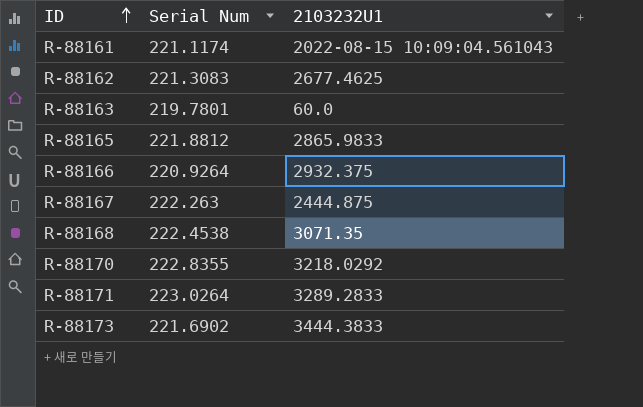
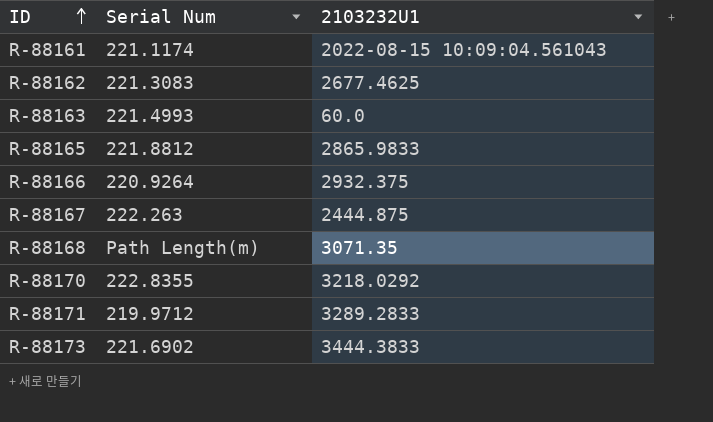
R-88163 | Serial Num: 219.7801 -> 221.4993
R-88168 | Serial Num: 222.4538 -> Path Length(m)
R-88171 | Serial Num: 223.0264 -> 219.9712

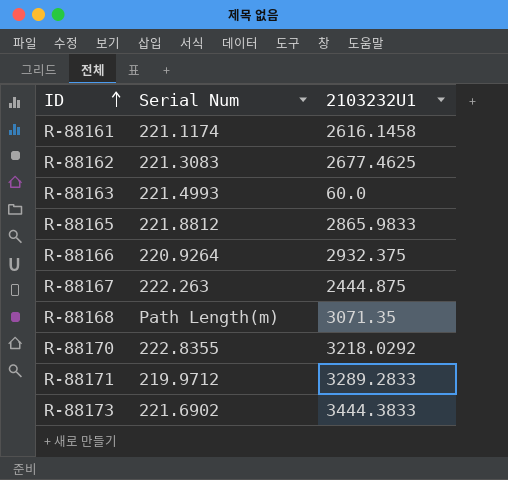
R-88161 | 2103232U1: 2022-08-15 10:09:04.561043 -> 2616.1458

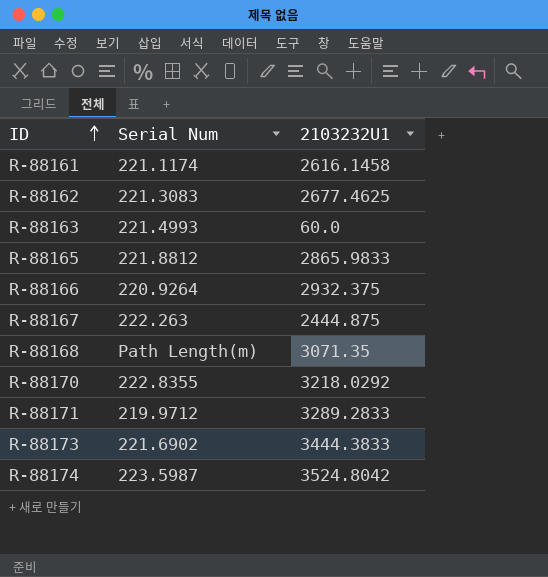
row R-88174: none -> 223.5987 | 3524.8042

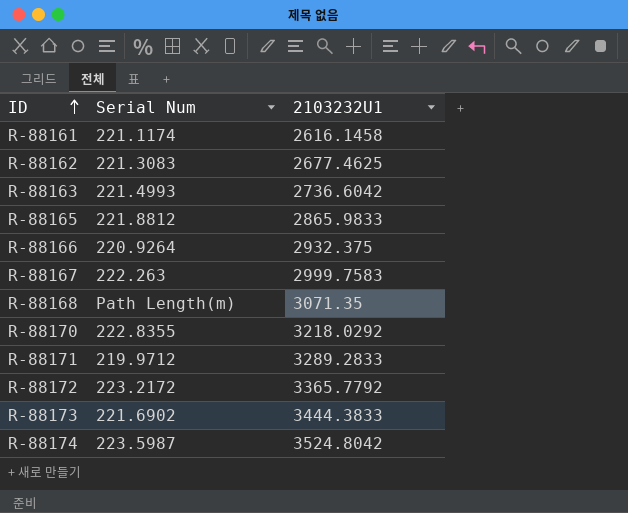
R-88163 | 2103232U1: 60.0 -> 2736.6042
R-88167 | 2103232U1: 2444.875 -> 2999.7583
row R-88172: none -> 223.2172 | 3365.7792

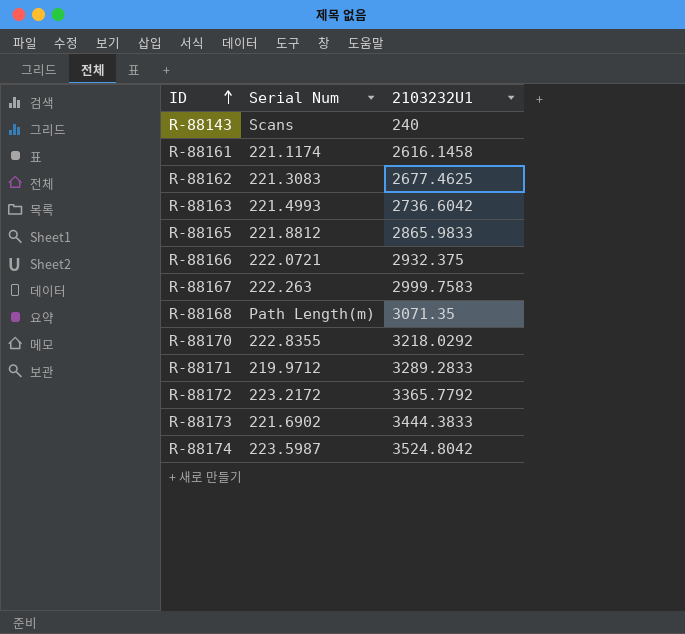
row R-88143: none -> Scans | 240
R-88166 | Serial Num: 220.9264 -> 222.0721

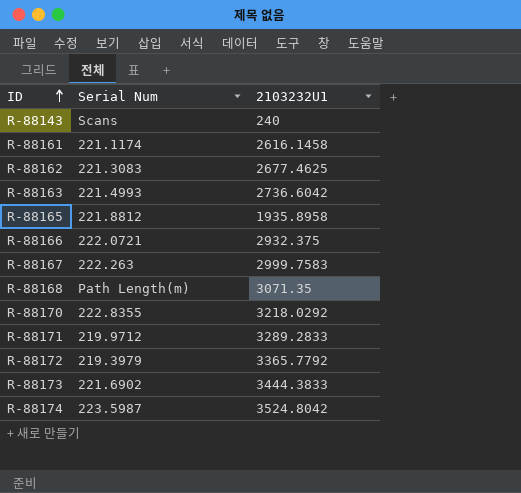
R-88165 | 2103232U1: 2865.9833 -> 1935.8958
R-88172 | Serial Num: 223.2172 -> 219.3979

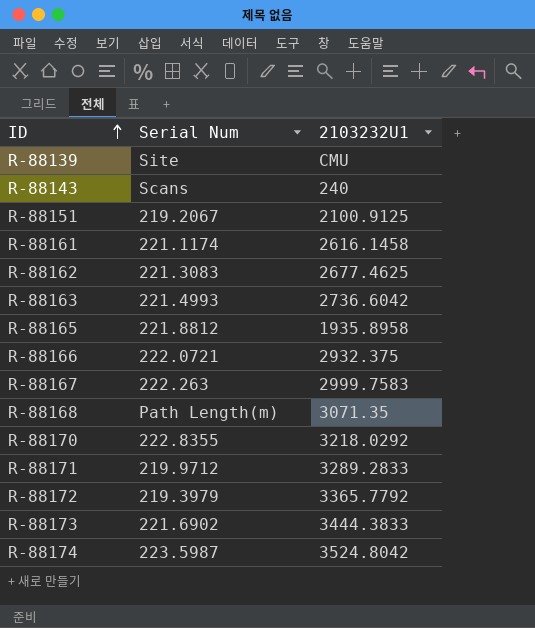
row R-88139: none -> Site | CMU
row R-88151: none -> 219.2067 | 2100.9125

